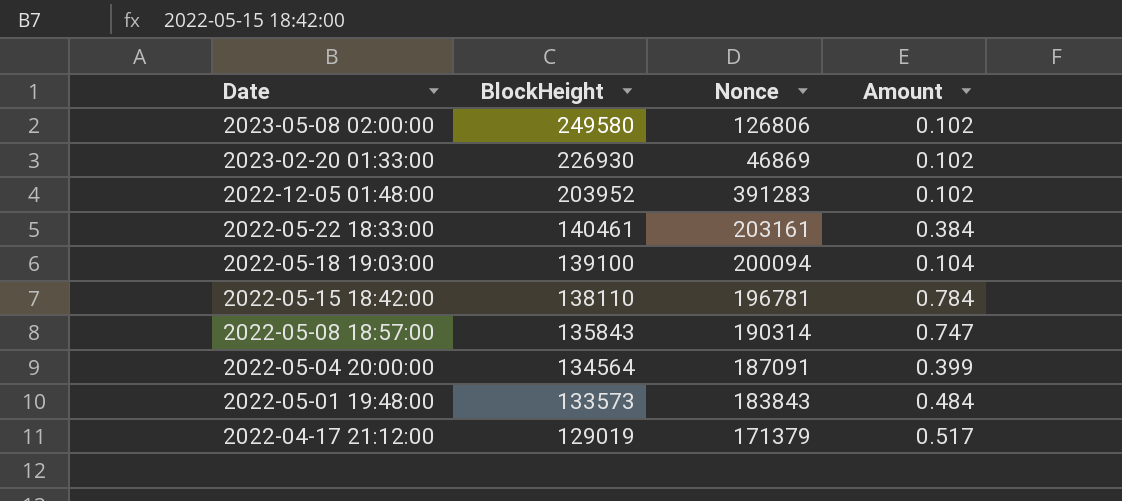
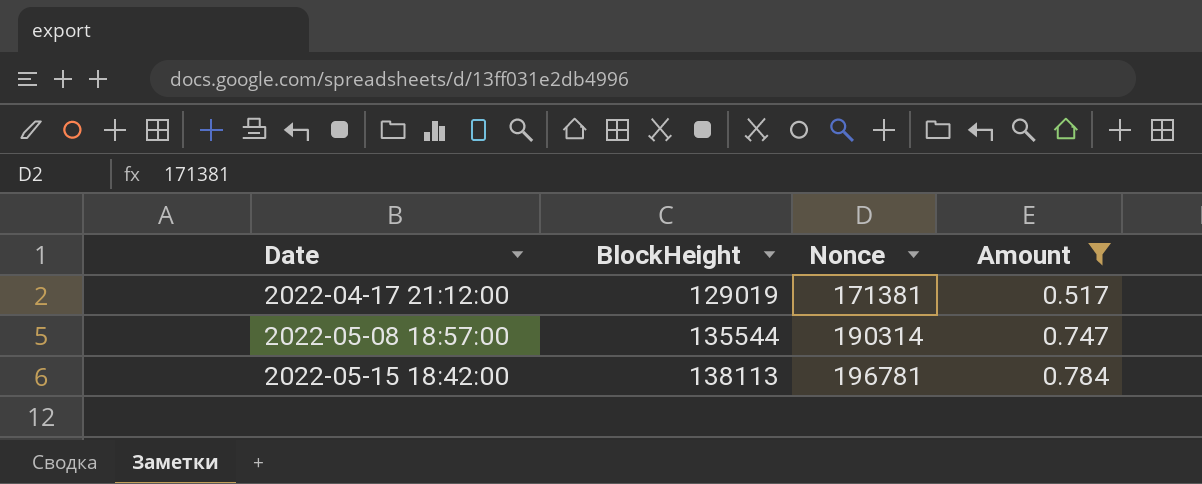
filter: none -> Amount >= 0.517
row order: Date descending -> Date ascending
2022-04-17 21:12:00 | Nonce: 171379 -> 171381
2022-05-08 18:57:00 | BlockHeight: 135843 -> 135544
2022-05-15 18:42:00 | BlockHeight: 138110 -> 138113

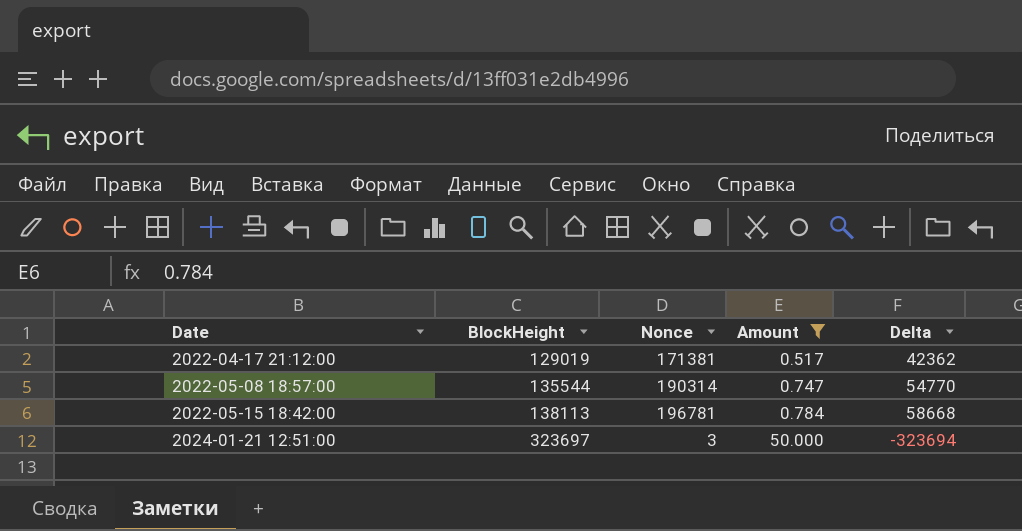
column Delta | formula: none -> [Nonce] - [BlockHeight]
row 2024-01-21 12:51:00: none -> 323697 | 3 | 50.000 | -323694

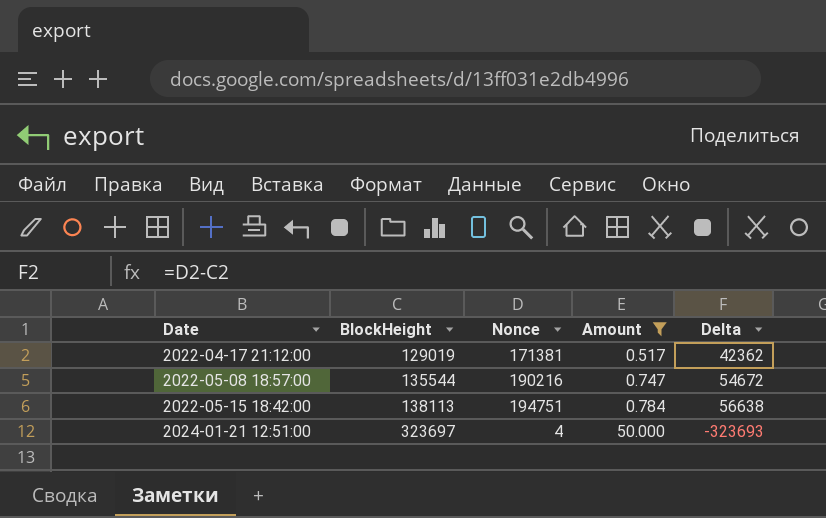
2022-05-08 18:57:00 | Nonce: 190314 -> 190216
2022-05-08 18:57:00 | Delta: 54770 -> 54672
2022-05-15 18:42:00 | Nonce: 196781 -> 194751
2022-05-15 18:42:00 | Delta: 58668 -> 56638
2024-01-21 12:51:00 | Nonce: 3 -> 4
2024-01-21 12:51:00 | Delta: -323694 -> -323693

